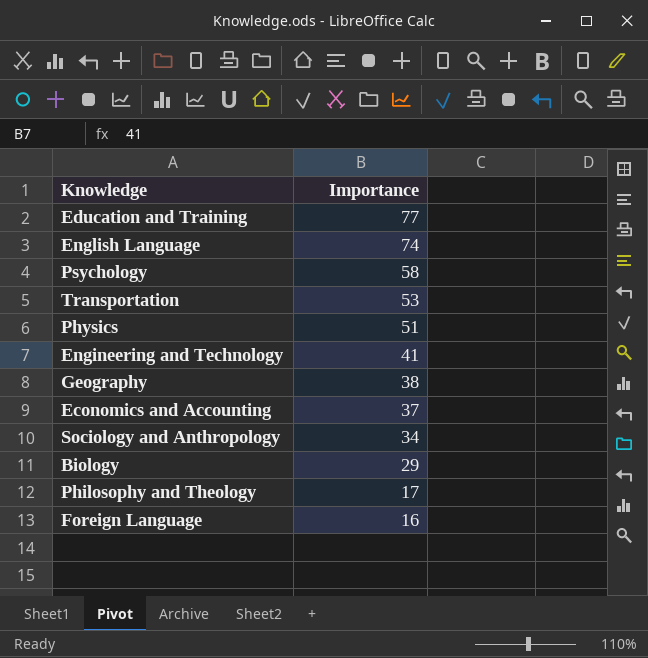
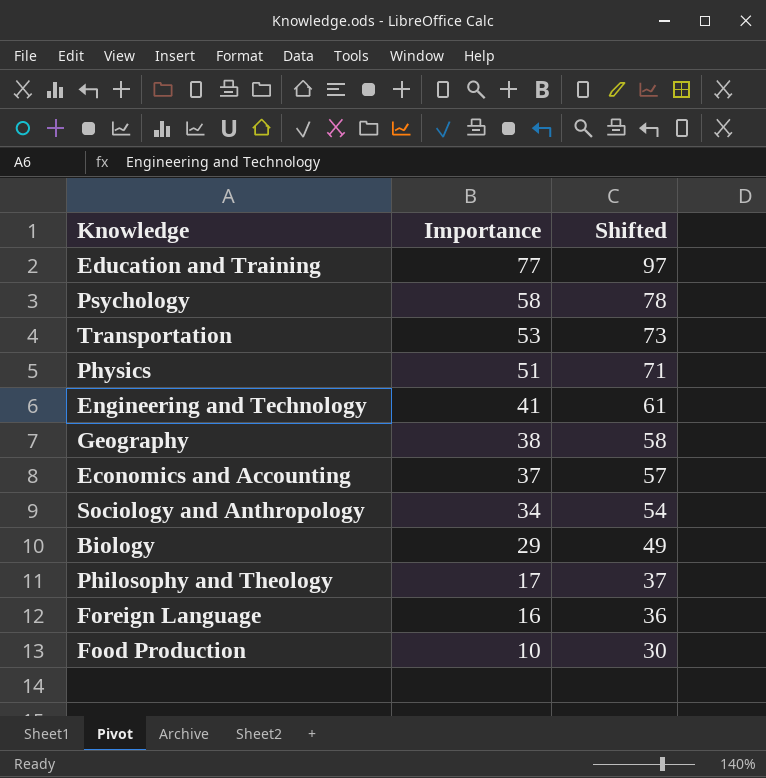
column Shifted | formula: none -> [Importance] + 20
row English Language: 74 -> none
row Food Production: none -> 10 | 30

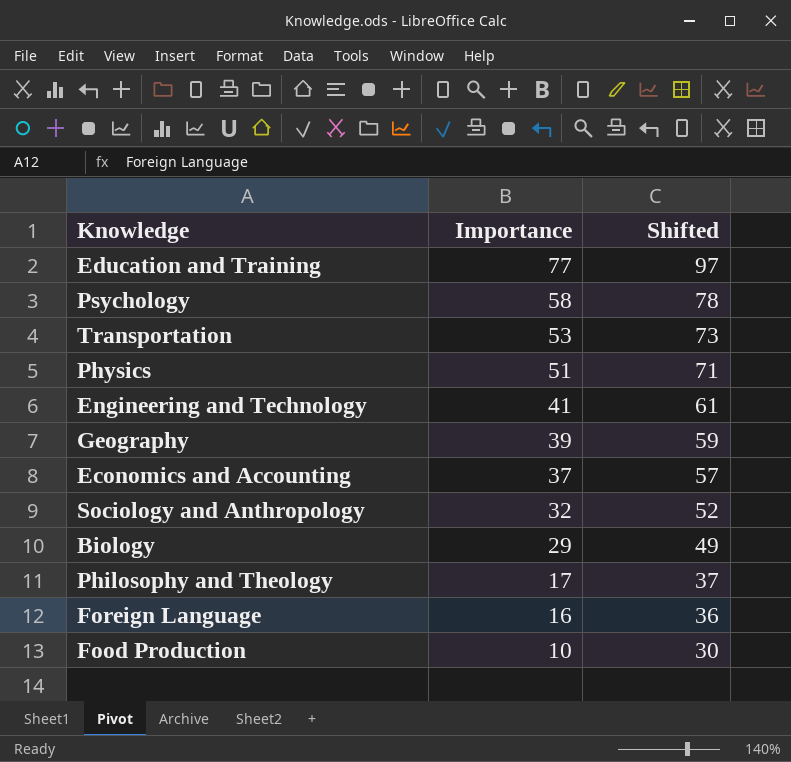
Geography | Importance: 38 -> 39
Geography | Shifted: 58 -> 59
Sociology and Anthropology | Importance: 34 -> 32
Sociology and Anthropology | Shifted: 54 -> 52

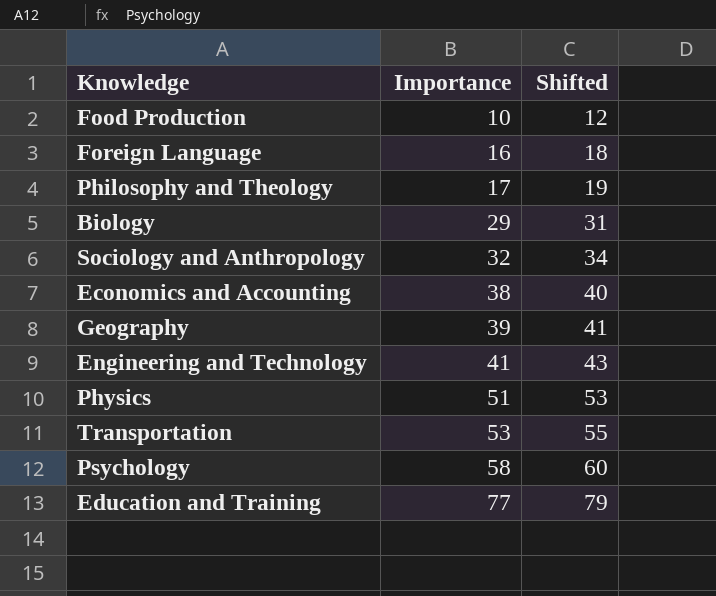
row order: Importance descending -> Importance ascending
column Shifted | formula: [Importance] + 20 -> [Importance] + 2
Economics and Accounting | Importance: 37 -> 38

